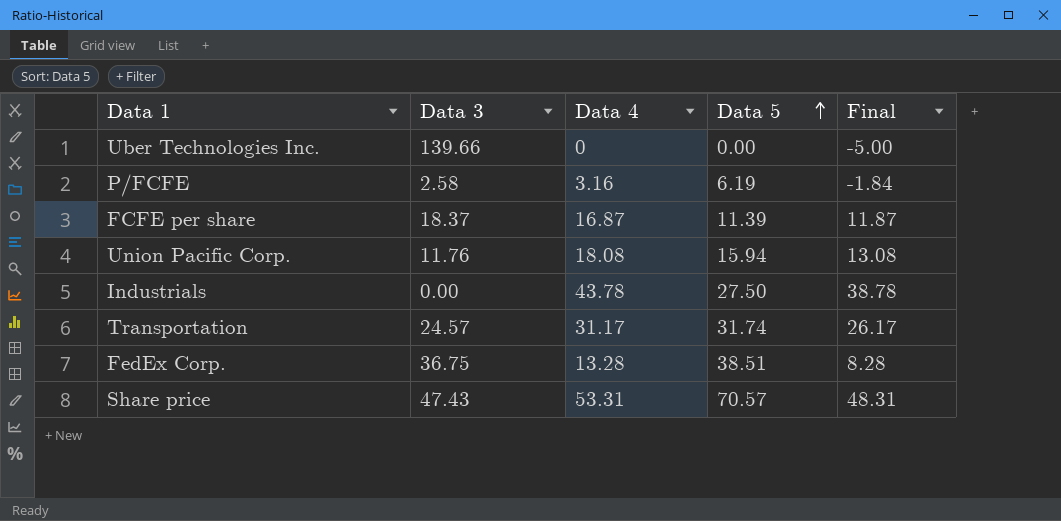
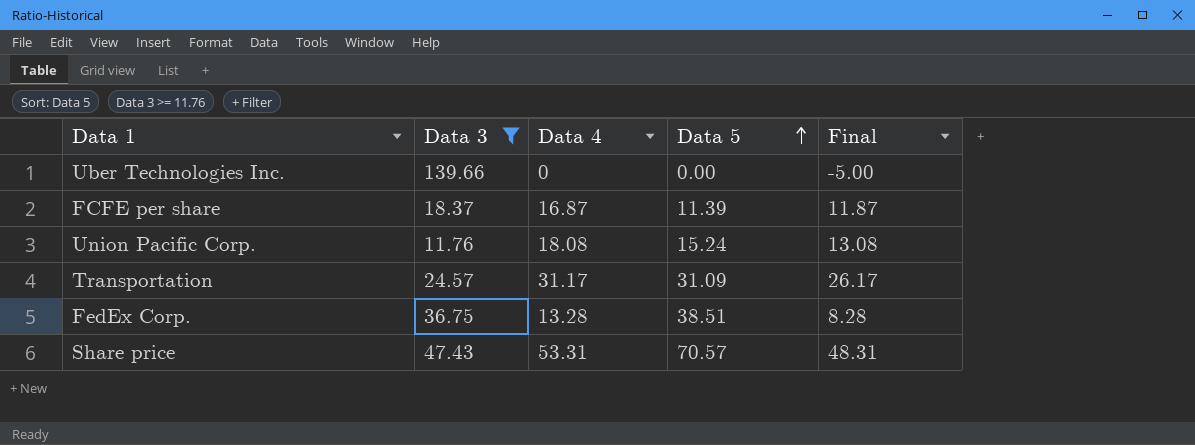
filter: none -> Data 3 >= 11.76
Union Pacific Corp. | Data 5: 15.94 -> 15.24
Transportation | Data 5: 31.74 -> 31.09

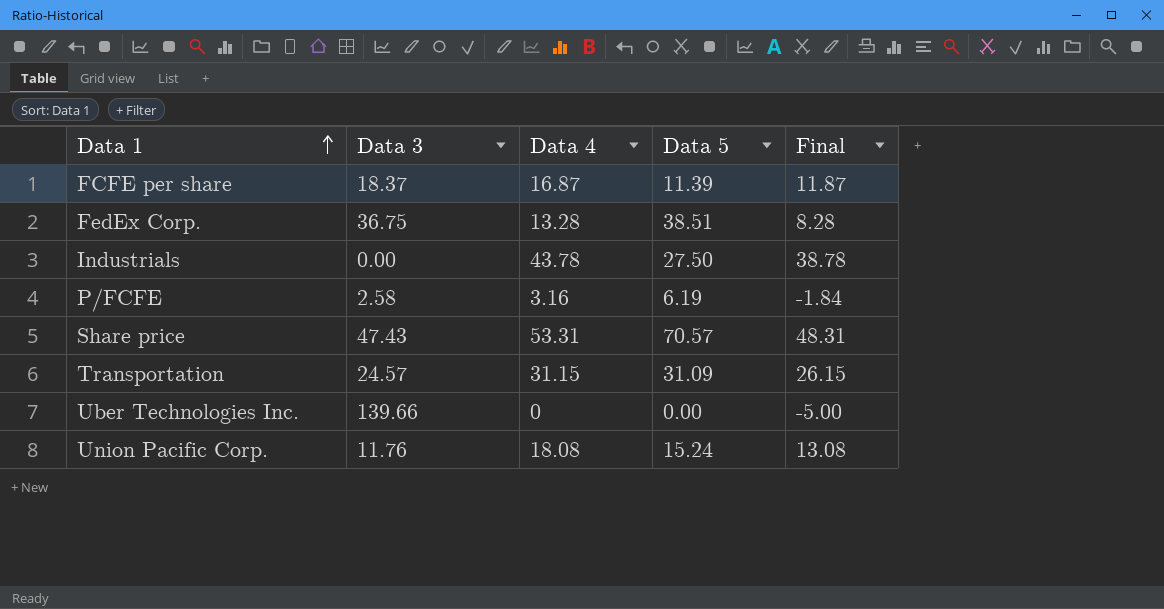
filter: Data 3 >= 11.76 -> none
row order: Data 5 ascending -> Data 1 ascending
Transportation | Data 4: 31.17 -> 31.15
Transportation | Final: 26.17 -> 26.15

